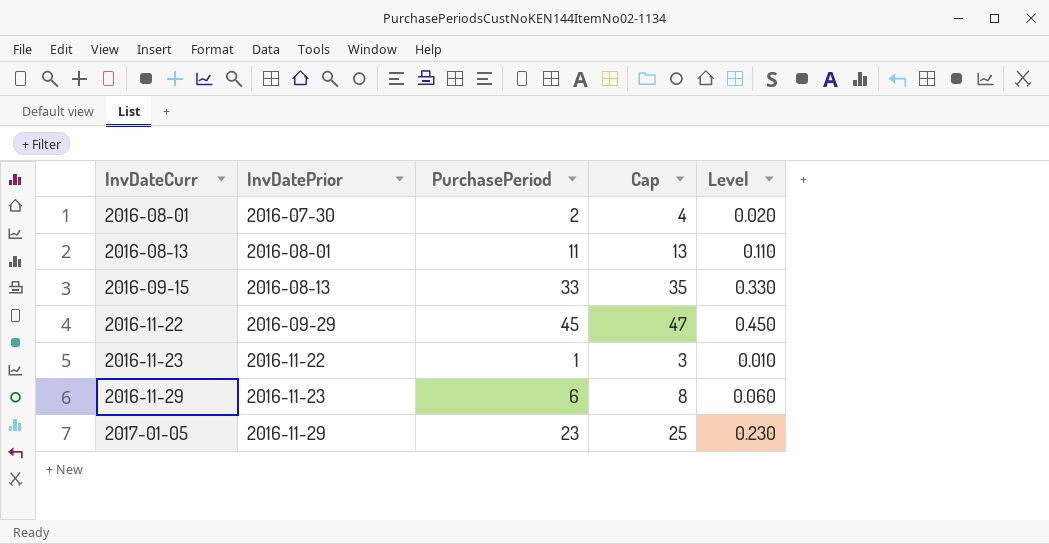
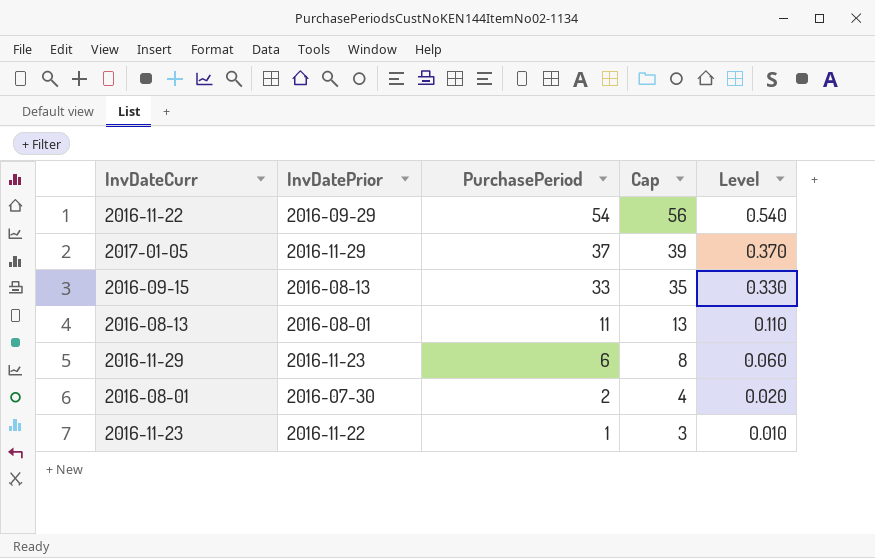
row order: InvDateCurr ascending -> PurchasePeriod descending
2016-11-22 | PurchasePeriod: 45 -> 54
2016-11-22 | Cap: 47 -> 56
2016-11-22 | Level: 0.450 -> 0.540
2017-01-05 | PurchasePeriod: 23 -> 37
2017-01-05 | Cap: 25 -> 39
2017-01-05 | Level: 0.230 -> 0.370

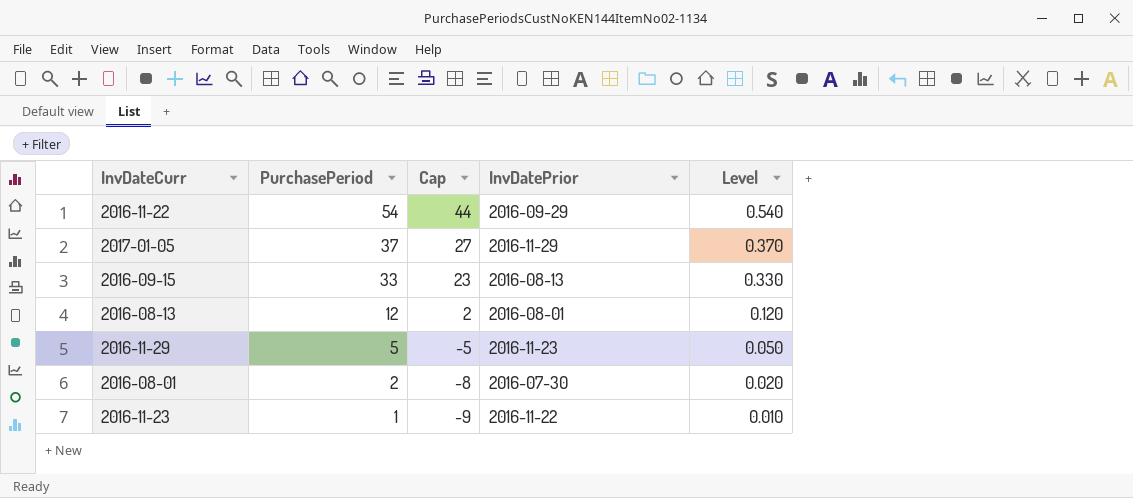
column Cap | formula: [PurchasePeriod] + 2 -> [PurchasePeriod] - 10
column InvDatePrior | position: 2 -> 4
2016-08-13 | PurchasePeriod: 11 -> 12
2016-08-13 | Level: 0.110 -> 0.120
2016-11-29 | PurchasePeriod: 6 -> 5
2016-11-29 | Level: 0.060 -> 0.050

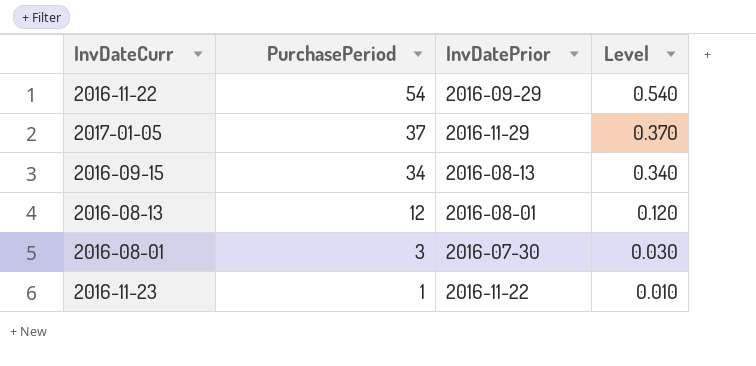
column Cap | formula: [PurchasePeriod] - 10 -> none
row 2016-11-29: 5 | -5 | 2016-11-23 | 0.050 -> none
2016-09-15 | PurchasePeriod: 33 -> 34
2016-09-15 | Level: 0.330 -> 0.340
2016-08-01 | PurchasePeriod: 2 -> 3
2016-08-01 | Level: 0.020 -> 0.030

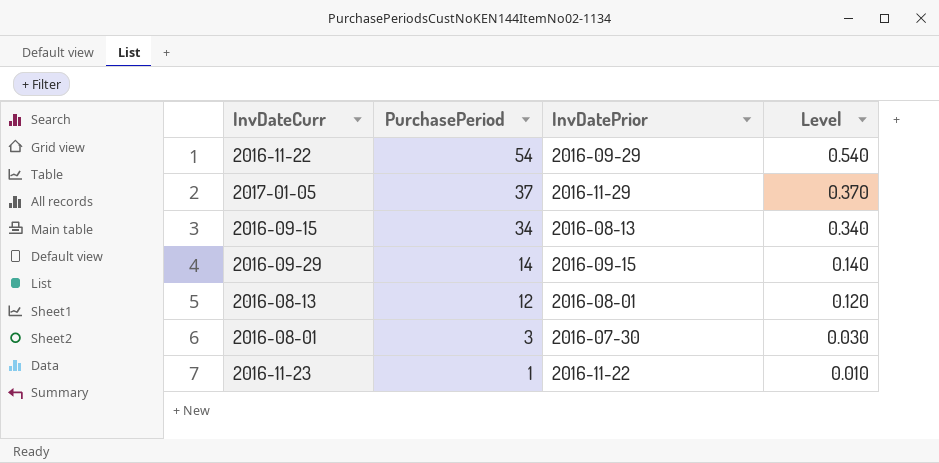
row 2016-09-29: none -> 14 | 2016-09-15 | 0.140

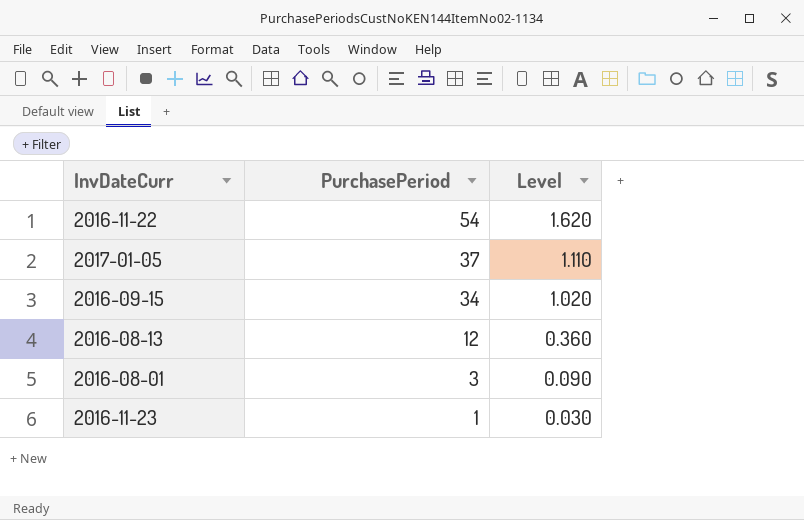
column InvDatePrior | position: 3 -> none
column Level | formula: [PurchasePeriod] * 0.01 -> [PurchasePeriod] * 0.03
row 2016-09-29: 14 | 2016-09-15 | 0.140 -> none

